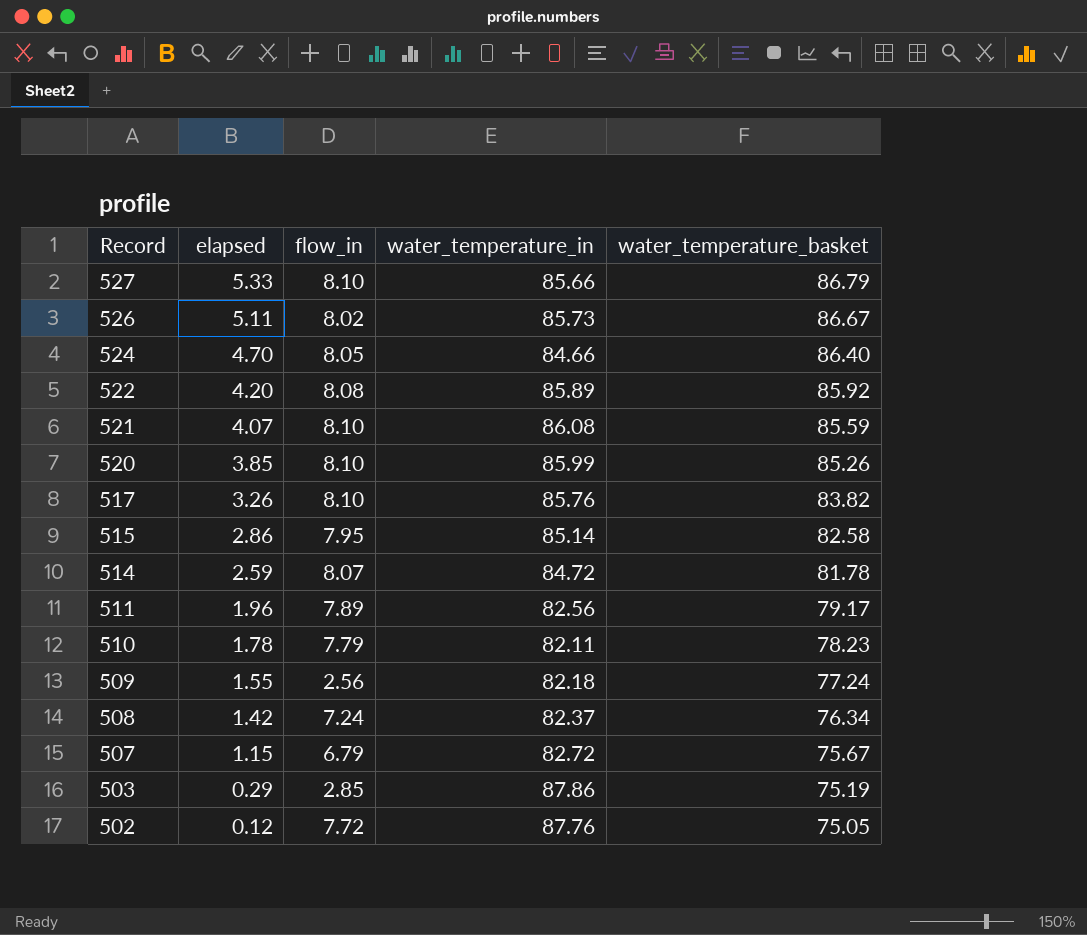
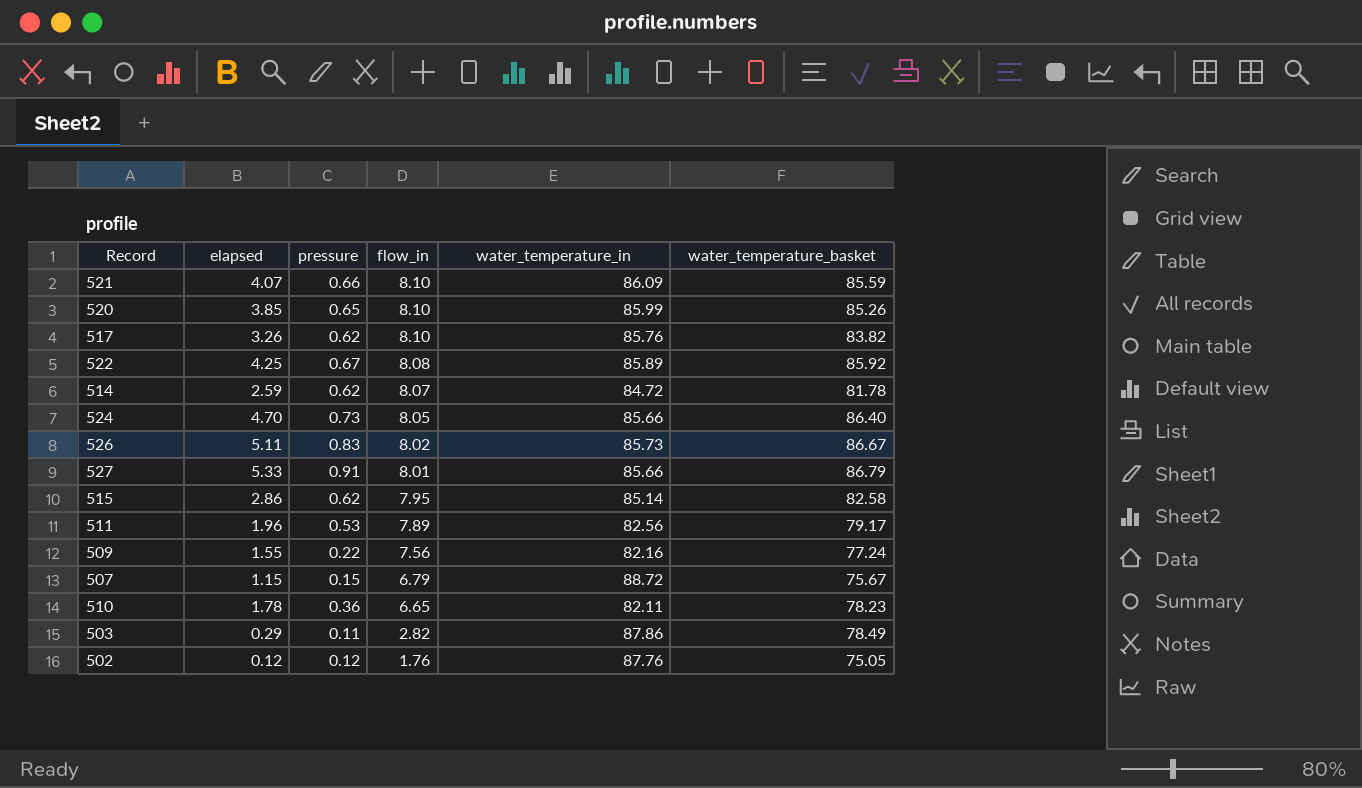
row order: Record descending -> flow_in descending
column pressure | position: none -> 3
row 508: 1.42 | 7.24 | 82.37 | 76.34 -> none
521 | water_temperature_in: 86.08 -> 86.09
522 | elapsed: 4.20 -> 4.25
524 | water_temperature_in: 84.66 -> 85.66
527 | flow_in: 8.10 -> 8.01
509 | flow_in: 2.56 -> 7.56
509 | water_temperature_in: 82.18 -> 82.16
507 | water_temperature_in: 82.72 -> 88.72
510 | flow_in: 7.79 -> 6.65
503 | flow_in: 2.85 -> 2.82
503 | water_temperature_basket: 75.19 -> 78.49
502 | flow_in: 7.72 -> 1.76

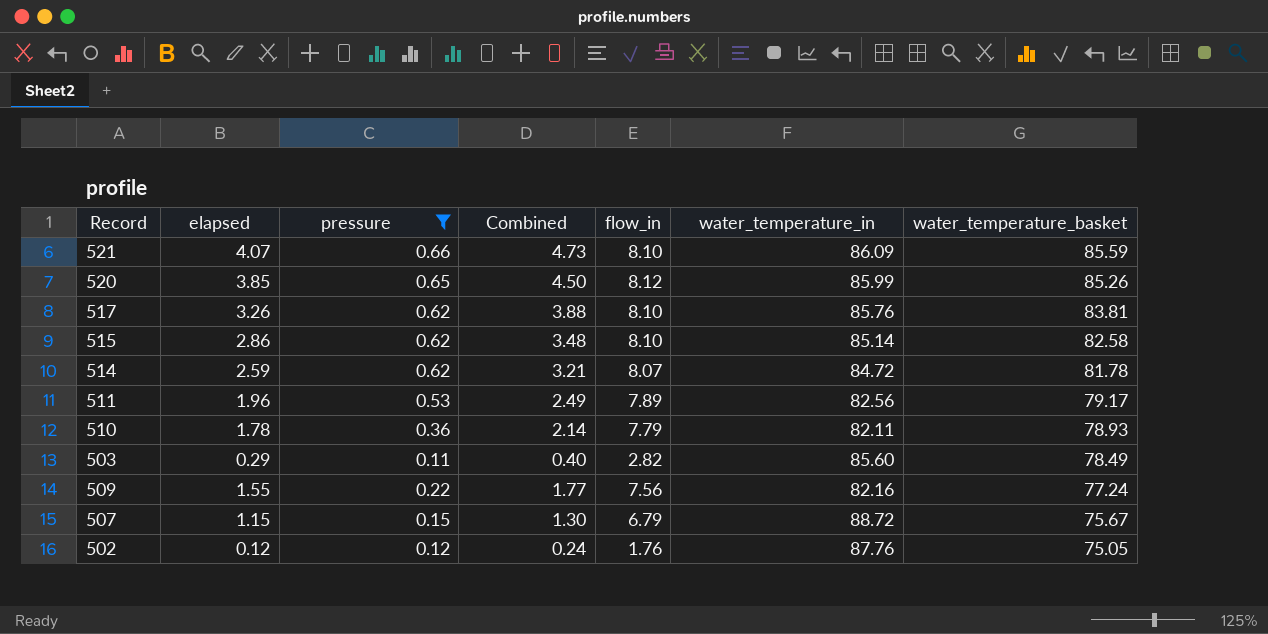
filter: none -> pressure <= 0.66
row order: flow_in descending -> water_temperature_basket descending
column Combined | formula: none -> [elapsed] + [pressure]
520 | flow_in: 8.10 -> 8.12
517 | water_temperature_basket: 83.82 -> 83.81
515 | flow_in: 7.95 -> 8.10
510 | flow_in: 6.65 -> 7.79
510 | water_temperature_basket: 78.23 -> 78.93
503 | water_temperature_in: 87.86 -> 85.60

